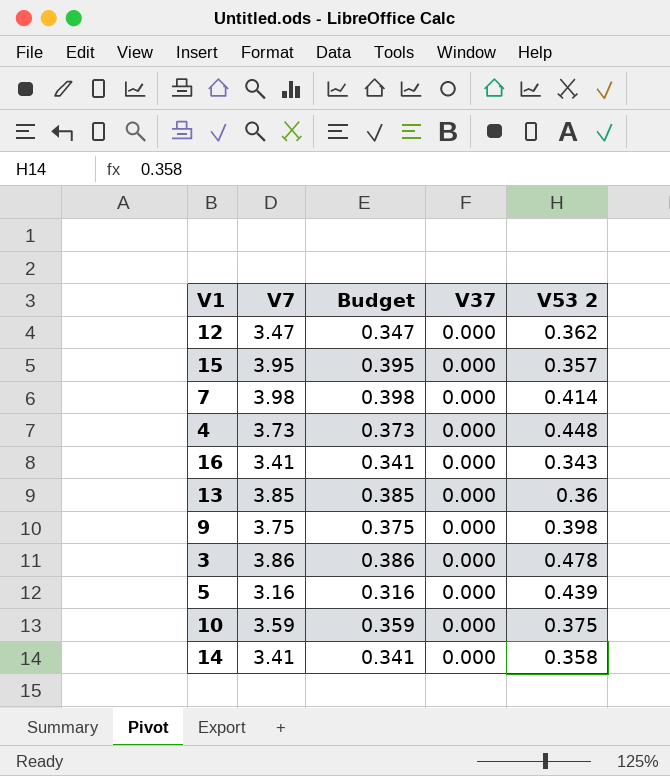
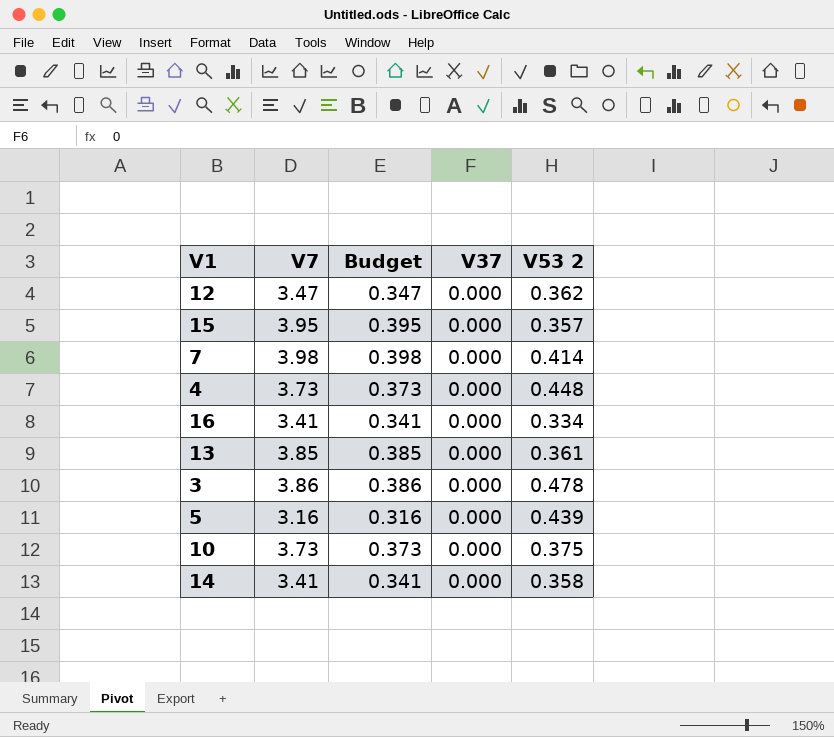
row 9: 3.75 | 0.375 | 0.000 | 0.398 -> none
16 | V53 2: 0.343 -> 0.334
13 | V53 2: 0.36 -> 0.361
10 | V7: 3.59 -> 3.73
10 | Budget: 0.359 -> 0.373

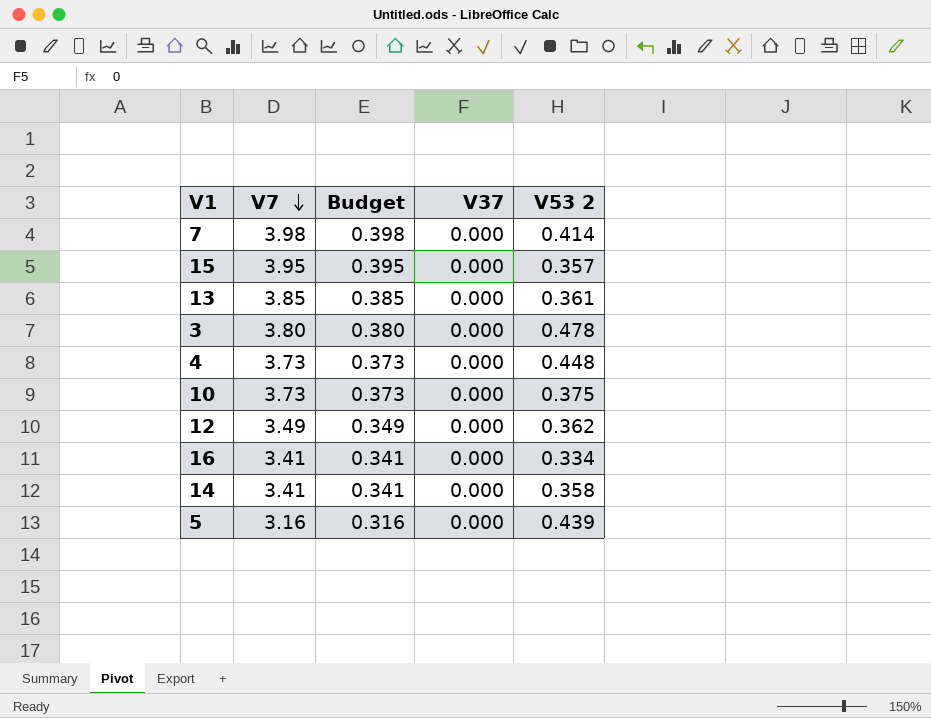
row order: none -> V7 descending
3 | V7: 3.86 -> 3.80
3 | Budget: 0.386 -> 0.380
12 | V7: 3.47 -> 3.49
12 | Budget: 0.347 -> 0.349

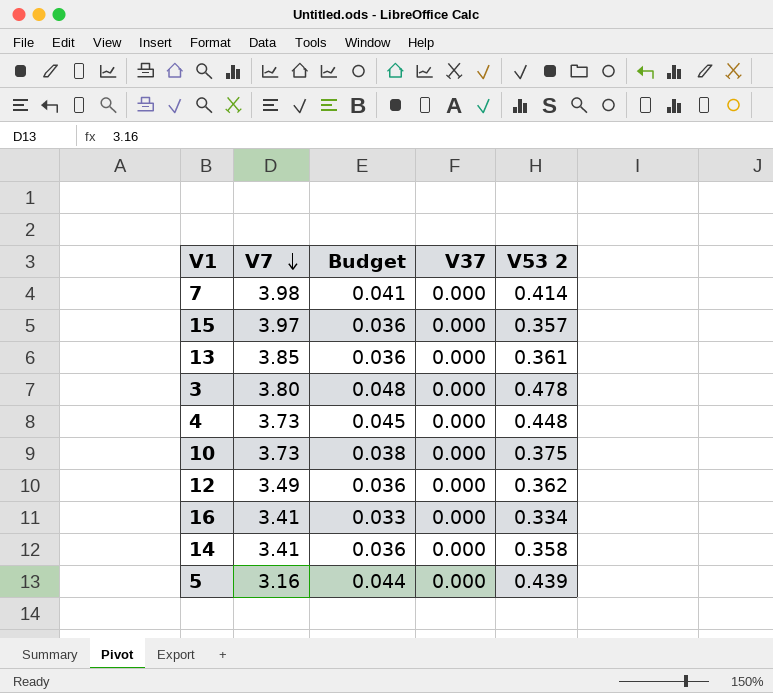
column Budget | formula: [V7] * 0.1 -> [V53 2] * 0.1
15 | V7: 3.95 -> 3.97

